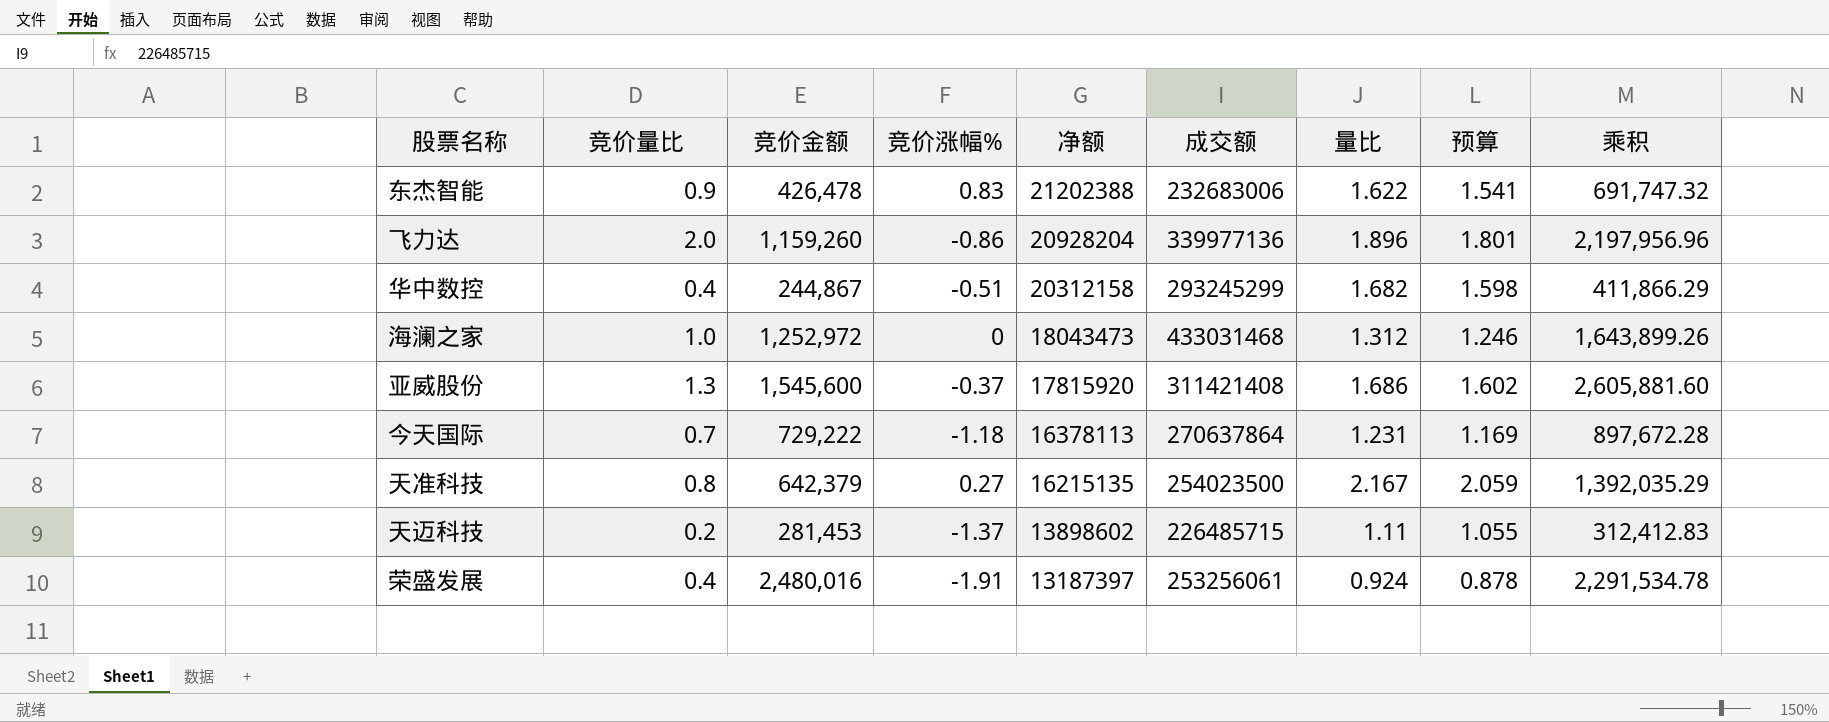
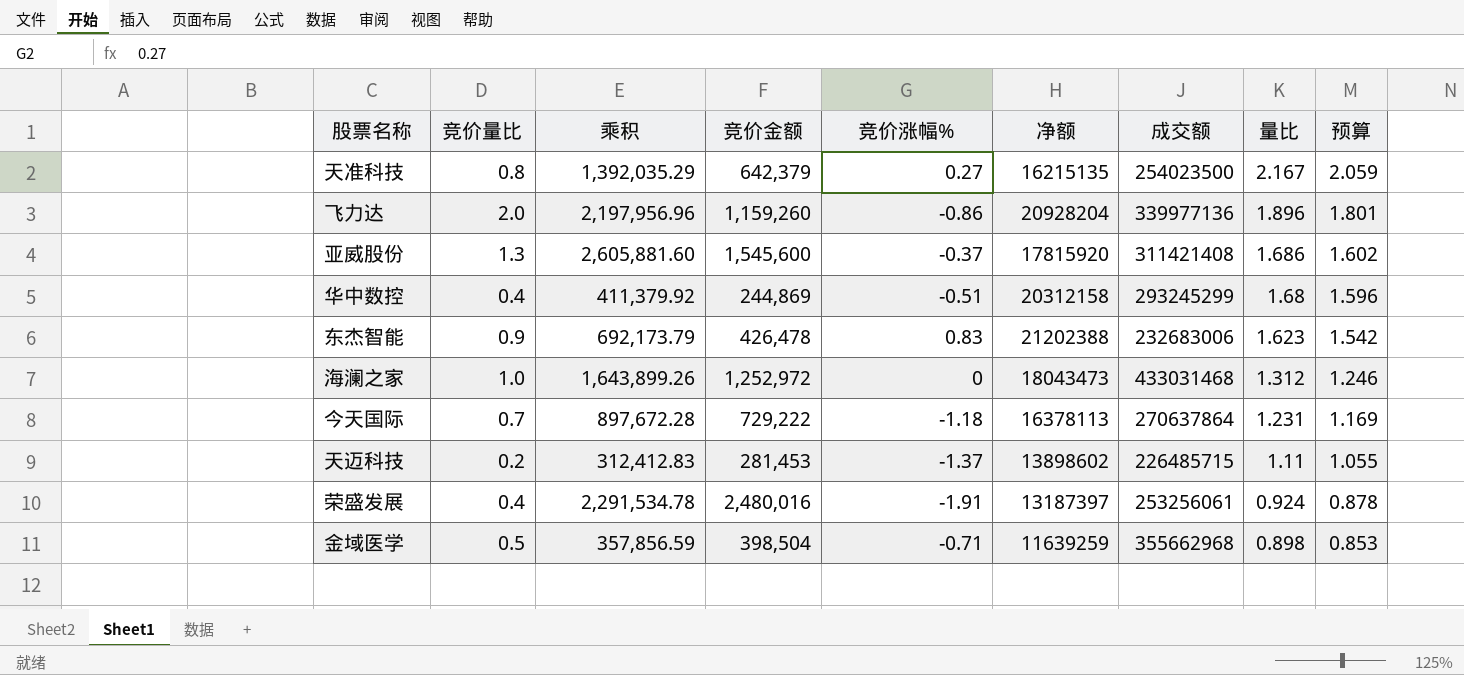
row order: 净额 descending -> 量比 descending
column 乘积 | position: 9 -> 3
华中数控 | 乘积: 411,866.29 -> 411,379.92
华中数控 | 竞价金额: 244,867 -> 244,869
华中数控 | 量比: 1.682 -> 1.68
华中数控 | 预算: 1.598 -> 1.596
东杰智能 | 乘积: 691,747.32 -> 692,173.79
东杰智能 | 量比: 1.622 -> 1.623
东杰智能 | 预算: 1.541 -> 1.542
row 金域医学: none -> 0.5 | 357,856.59 | 398,504 | -0.71 | 11639259 | 355662968 | 0.898 | 0.853

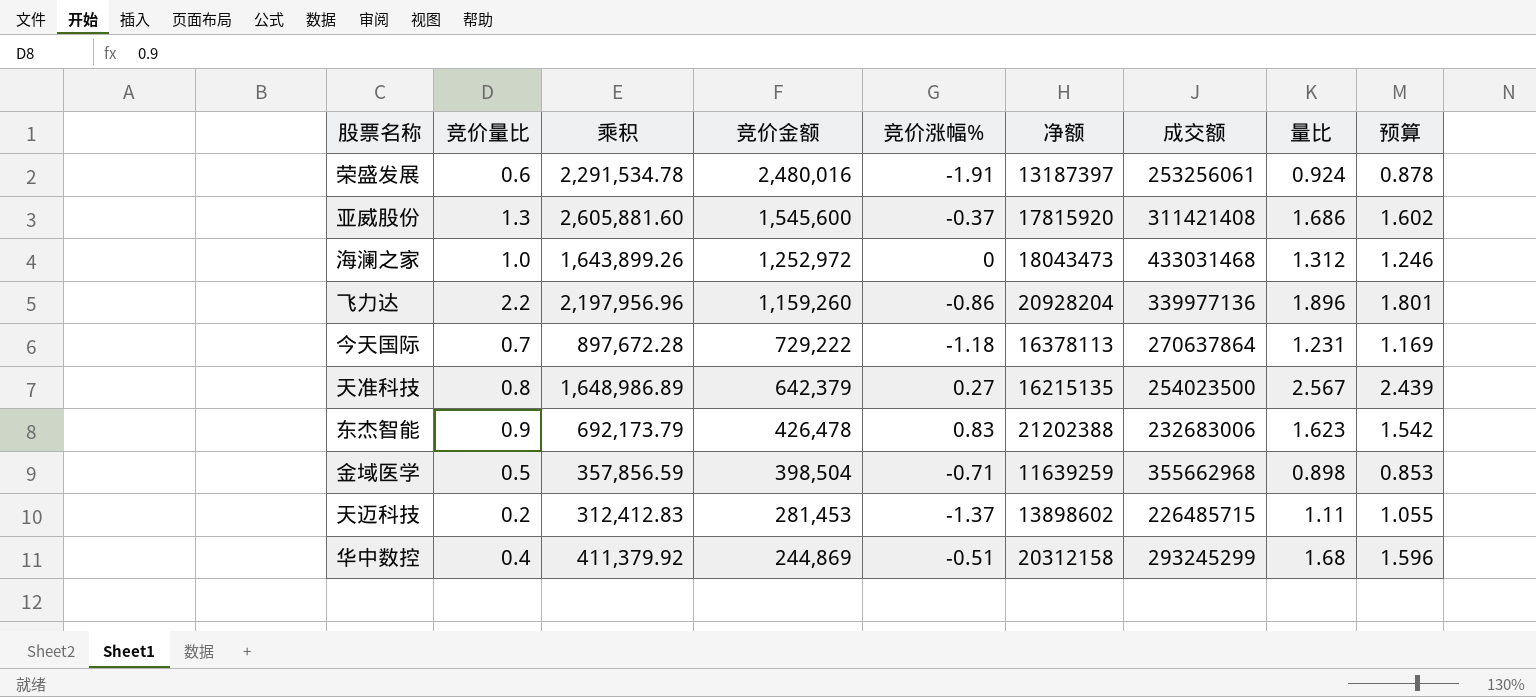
row order: 量比 descending -> 竞价金额 descending
荣盛发展 | 竞价量比: 0.4 -> 0.6
飞力达 | 竞价量比: 2.0 -> 2.2
天准科技 | 乘积: 1,392,035.29 -> 1,648,986.89
天准科技 | 量比: 2.167 -> 2.567
天准科技 | 预算: 2.059 -> 2.439

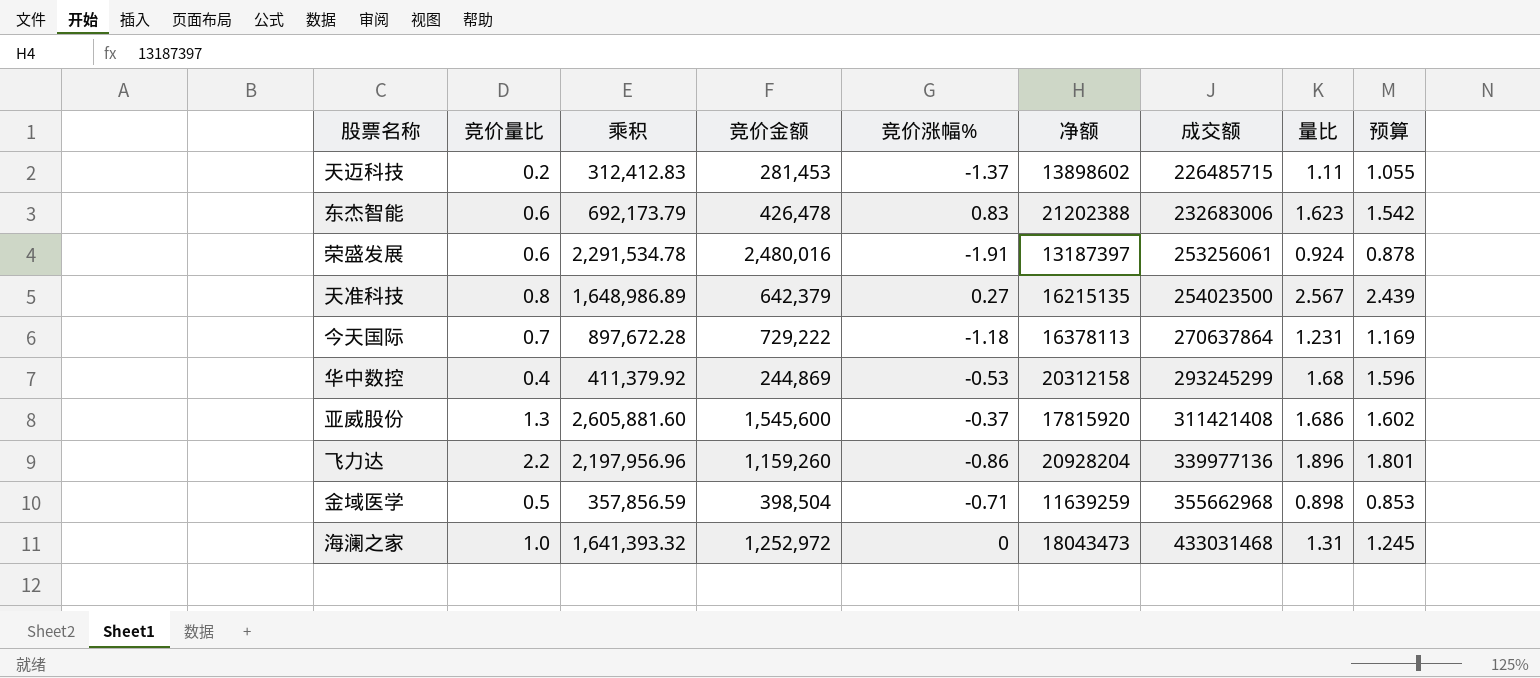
row order: 竞价金额 descending -> 成交额 ascending
东杰智能 | 竞价量比: 0.9 -> 0.6
华中数控 | 竞价涨幅%: -0.51 -> -0.53
海澜之家 | 乘积: 1,643,899.26 -> 1,641,393.32
海澜之家 | 量比: 1.312 -> 1.31
海澜之家 | 预算: 1.246 -> 1.245

